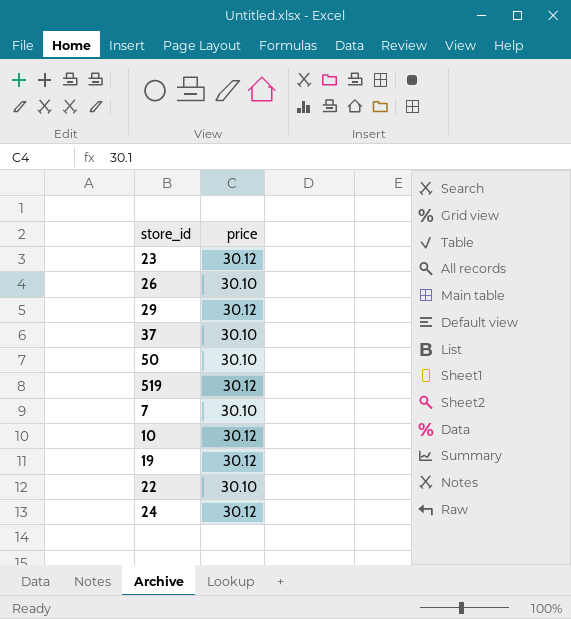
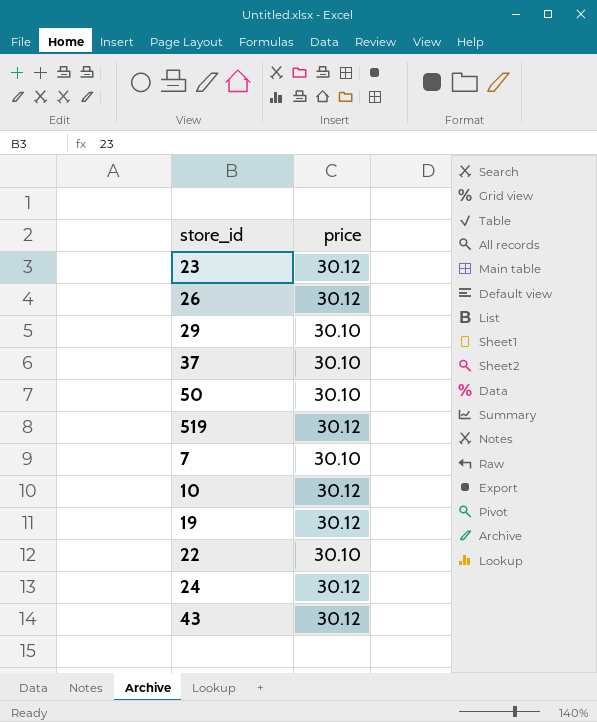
26 | price: 30.10 -> 30.12
29 | price: 30.12 -> 30.10
row 43: none -> 30.12

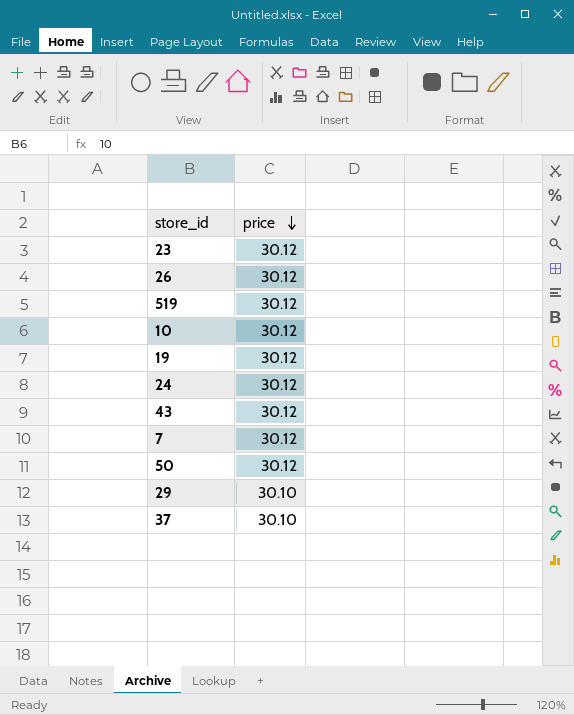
row order: none -> price descending
row 22: 30.10 -> none
7 | price: 30.10 -> 30.12
50 | price: 30.10 -> 30.12

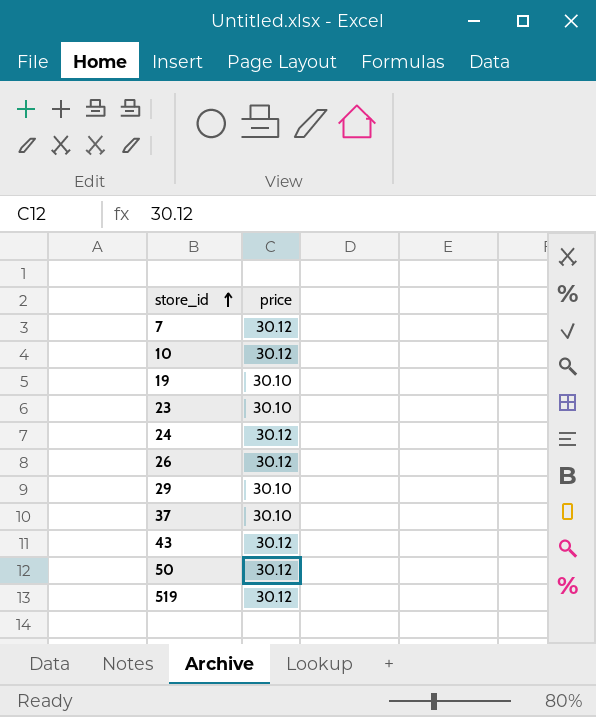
row order: price descending -> store_id ascending
19 | price: 30.12 -> 30.10
23 | price: 30.12 -> 30.10

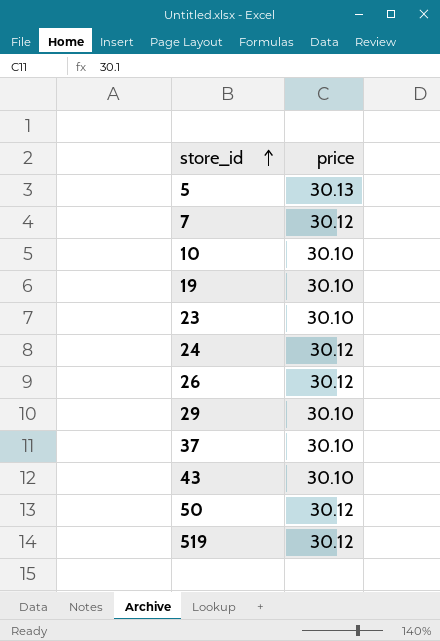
row 5: none -> 30.13
10 | price: 30.12 -> 30.10
43 | price: 30.12 -> 30.10

